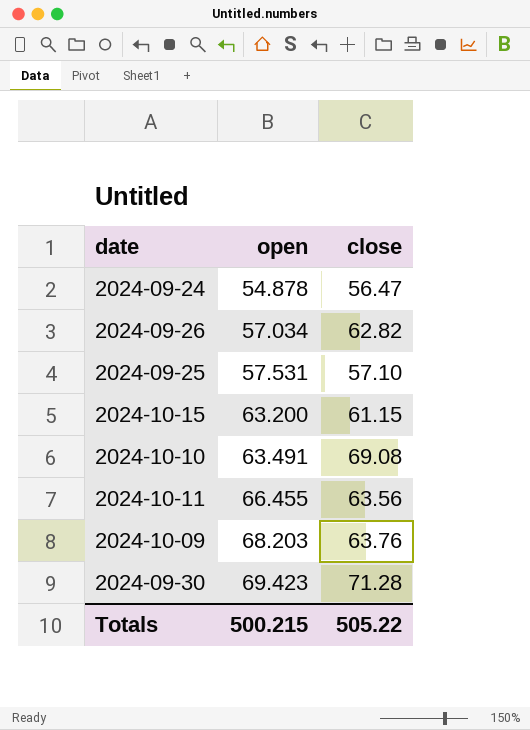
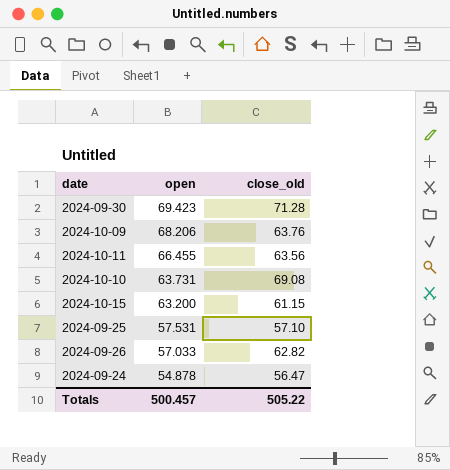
row order: open ascending -> open descending
column name: close -> close_old
2024-10-09 | open: 68.203 -> 68.206
2024-10-10 | open: 63.491 -> 63.731
2024-09-26 | open: 57.034 -> 57.033
Totals | open: 500.215 -> 500.457

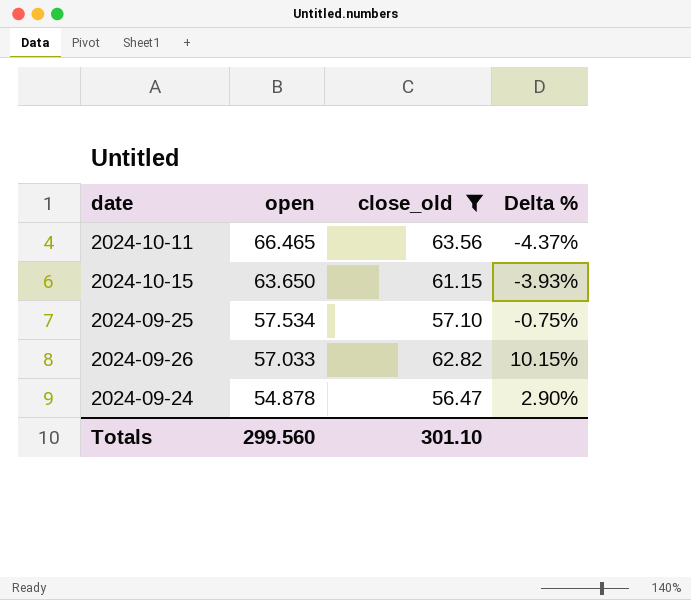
filter: none -> close_old <= 63.56
column Delta % | formula: none -> ([close_old] - [open]) / [open]
2024-10-11 | open: 66.455 -> 66.465
2024-10-15 | open: 63.200 -> 63.650
2024-09-25 | open: 57.531 -> 57.534
Totals | open: 500.457 -> 299.560
Totals | close_old: 505.22 -> 301.10

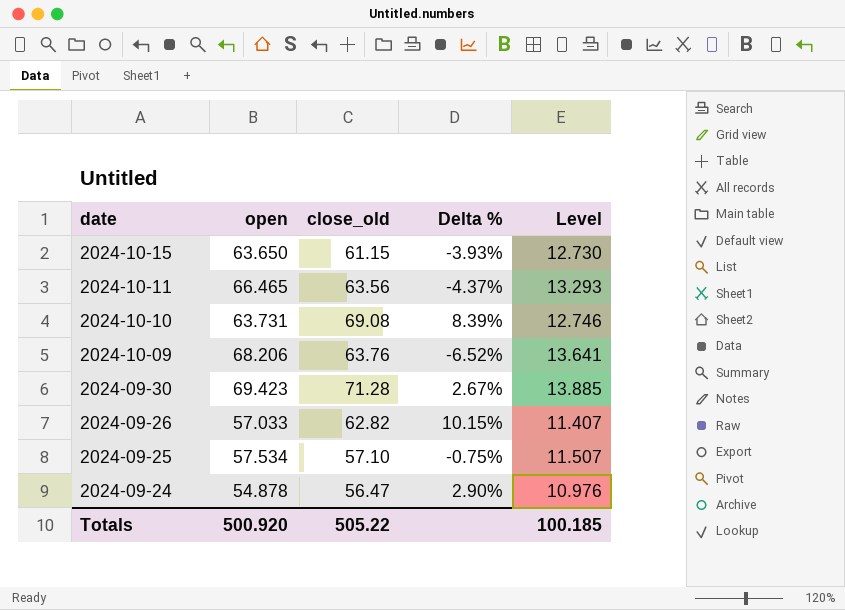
filter: close_old <= 63.56 -> none
row order: open descending -> date descending
column Level | formula: none -> [open] * 0.2
Totals | open: 299.560 -> 500.920
Totals | close_old: 301.10 -> 505.22

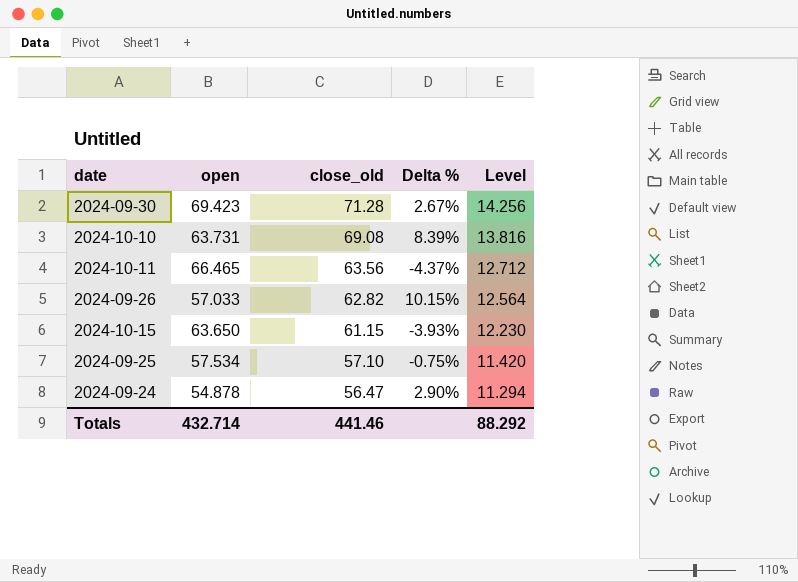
row order: date descending -> close_old descending
column Level | formula: [open] * 0.2 -> [close_old] * 0.2
row 2024-10-09: 68.206 | 63.76 | -6.52% | 13.641 -> none
Totals | open: 500.920 -> 432.714
Totals | close_old: 505.22 -> 441.46
Totals | Level: 100.185 -> 88.292

